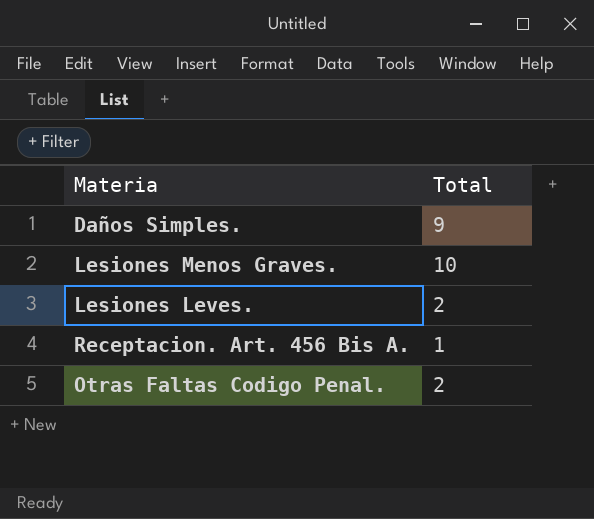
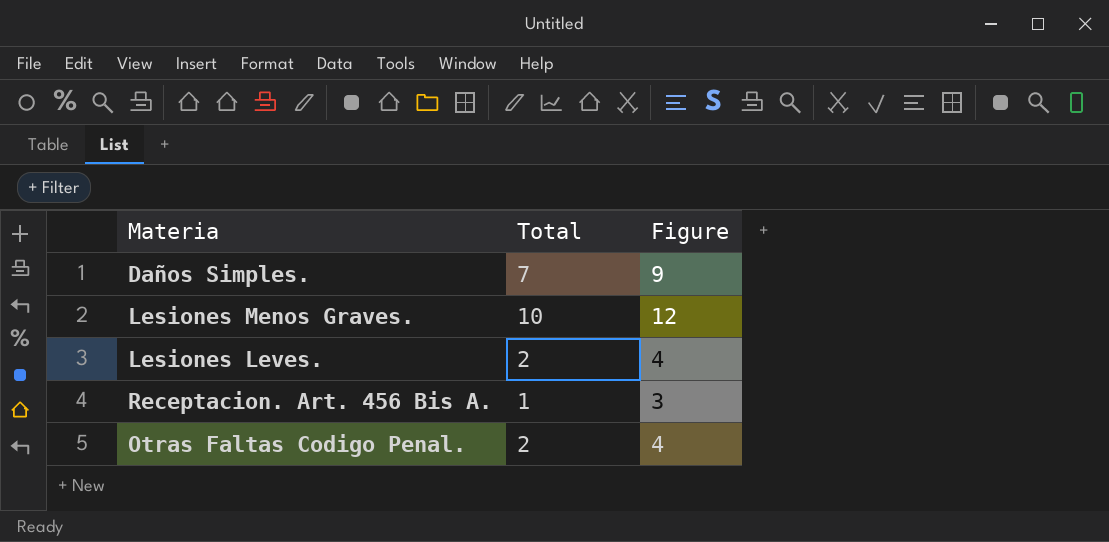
column Figure | formula: none -> [Total] + 2
Daños Simples. | Total: 9 -> 7

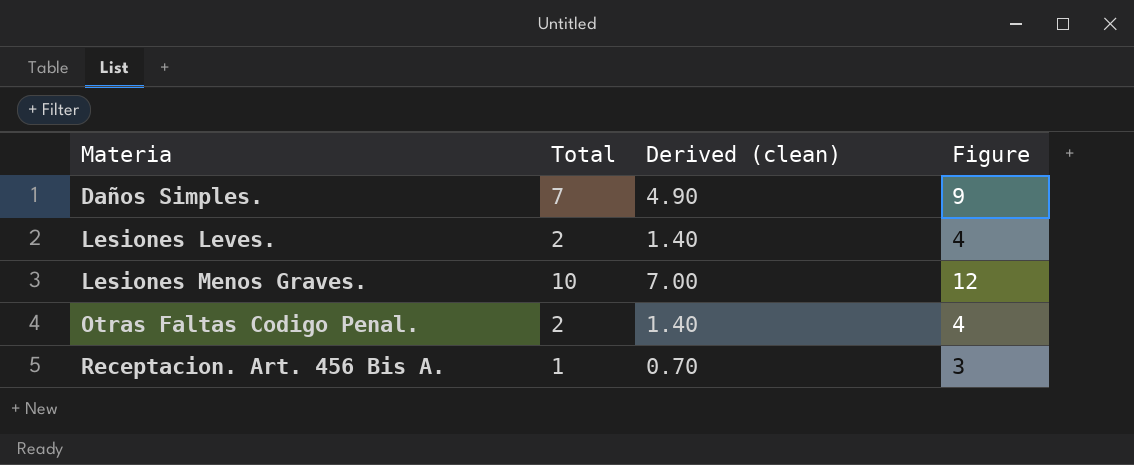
row order: none -> Materia ascending
column Derived (clean) | formula: none -> [Total] * 0.7

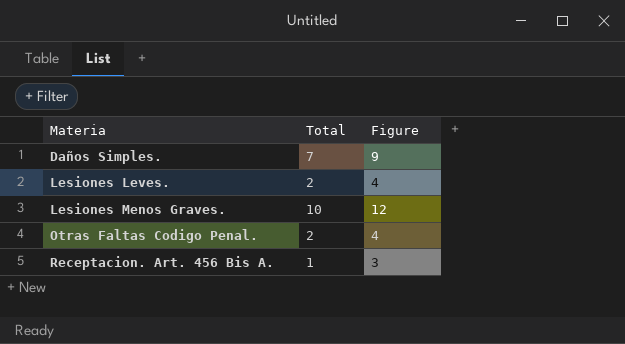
column Derived (clean) | formula: [Total] * 0.7 -> none

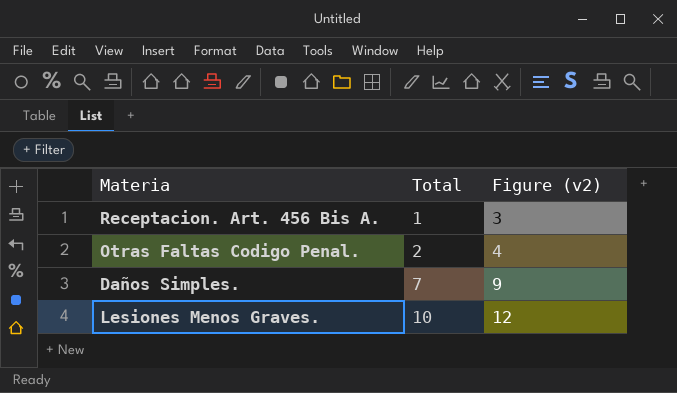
row order: Materia ascending -> Total ascending
column name: Figure -> Figure (v2)
row Lesiones Leves.: 2 | 4 -> none

